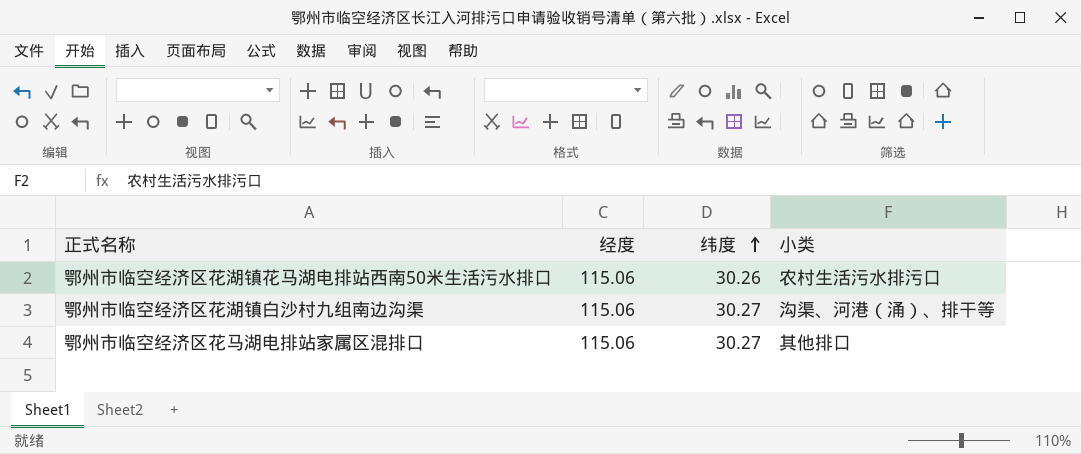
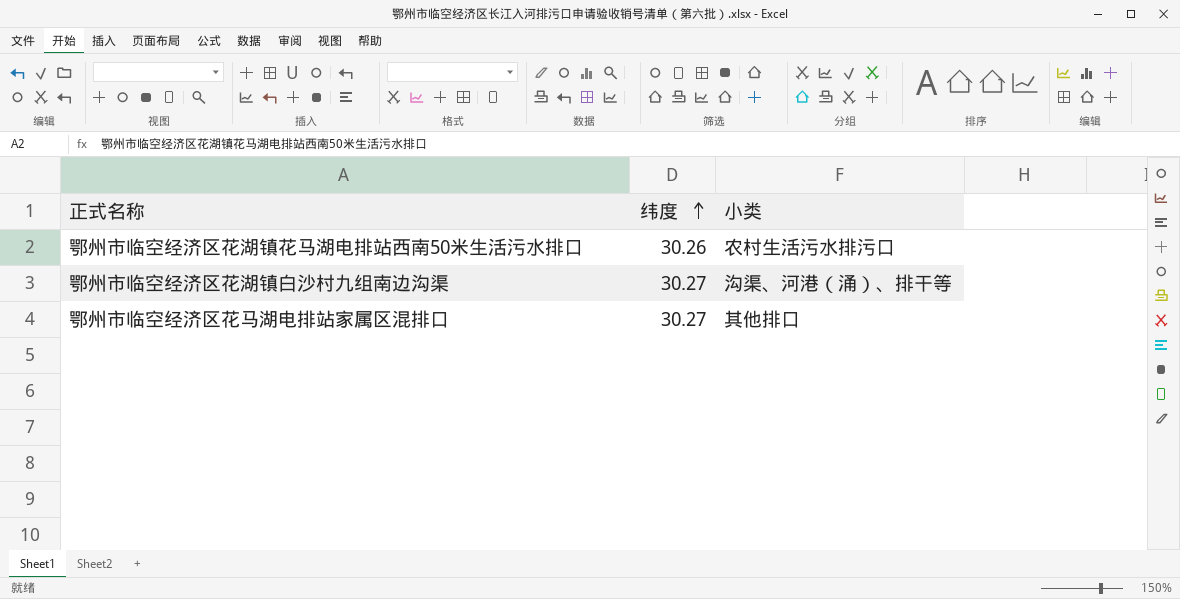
column 经度 | position: 2 -> none

